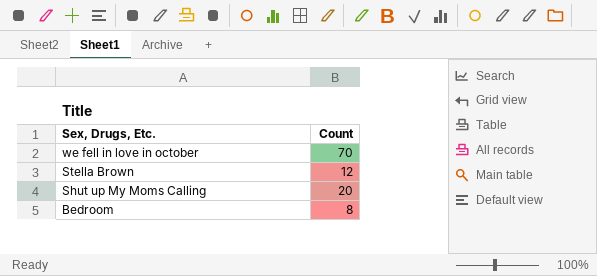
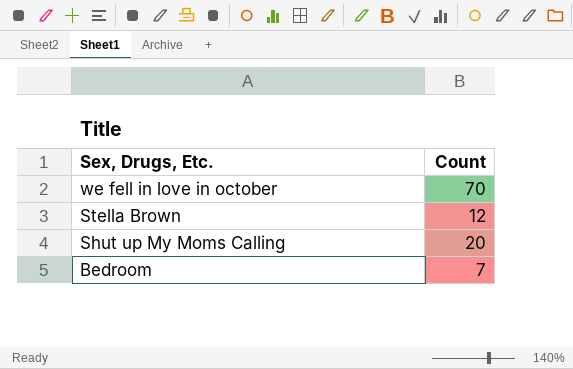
Bedroom | Count: 8 -> 7

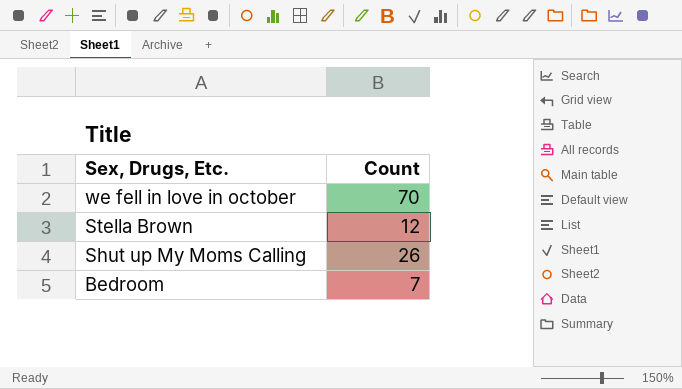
Shut up My Moms Calling | Count: 20 -> 26

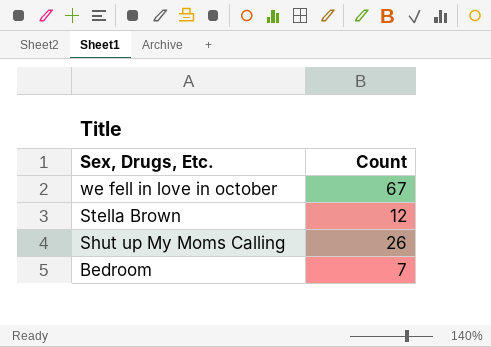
we fell in love in october | Count: 70 -> 67

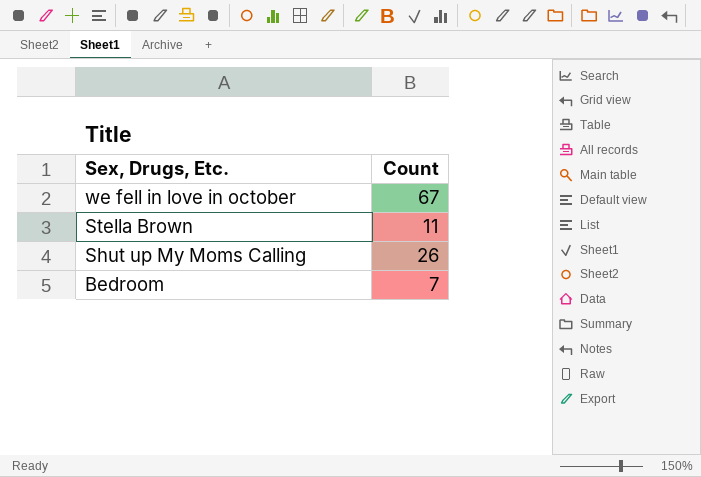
Stella Brown | Count: 12 -> 11

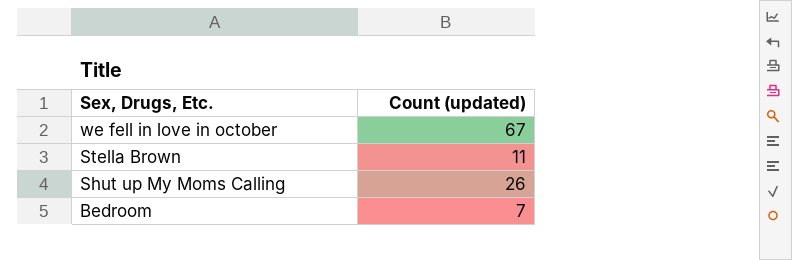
column name: Count -> Count (updated)

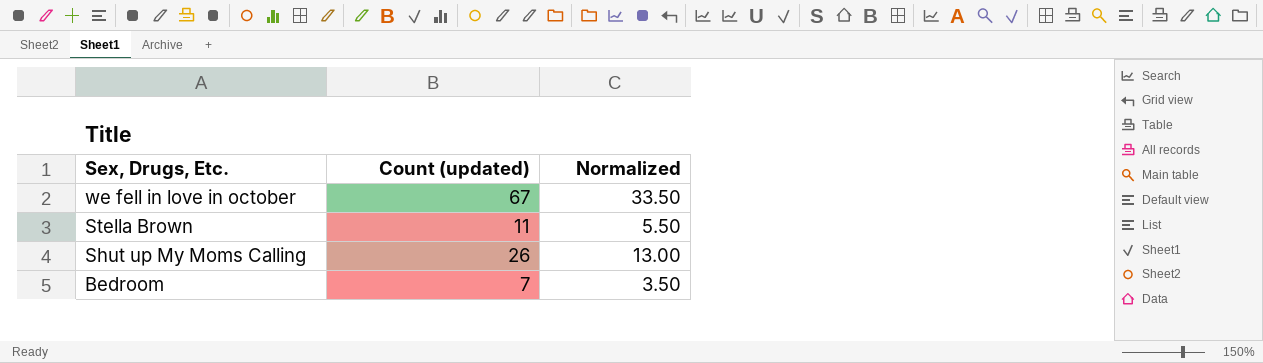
column Normalized | formula: none -> [Count (updated)] * 0.5

